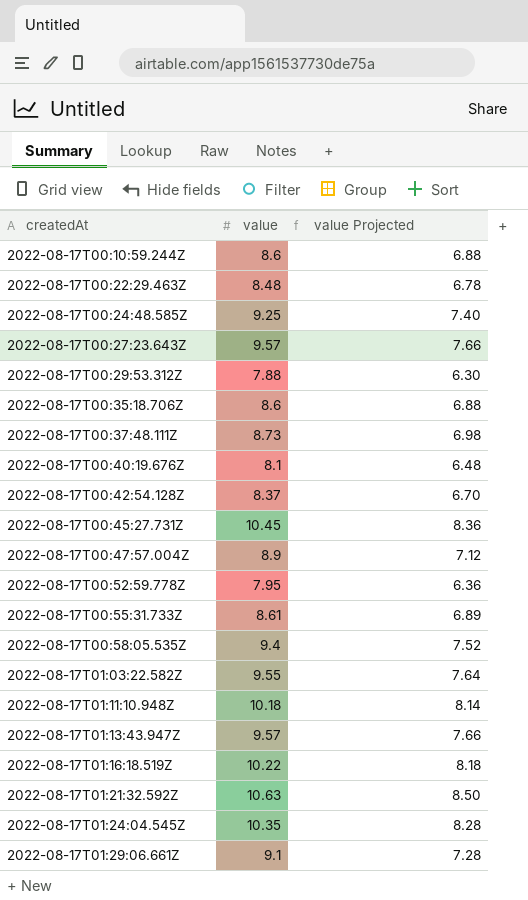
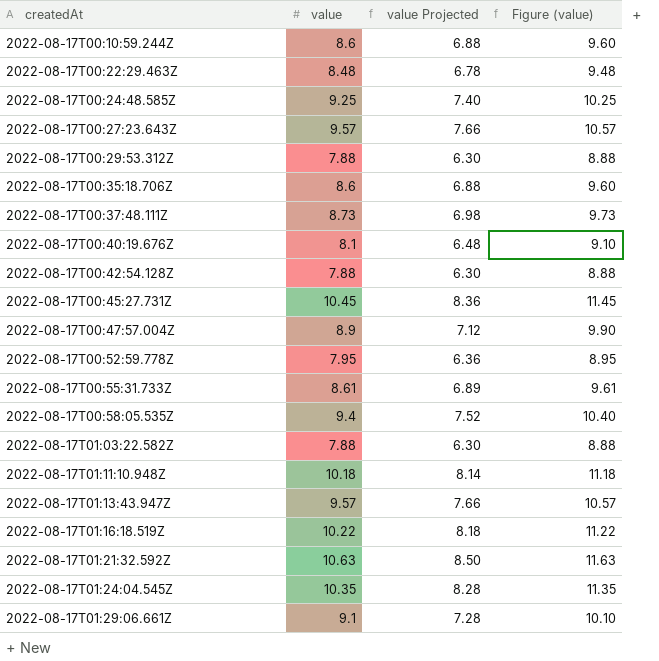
column Figure (value) | formula: none -> [value] + 1
2022-08-17T00:42:54.128Z | value: 8.37 -> 7.88
2022-08-17T00:42:54.128Z | value Projected: 6.70 -> 6.30
2022-08-17T01:03:22.582Z | value: 9.55 -> 7.88
2022-08-17T01:03:22.582Z | value Projected: 7.64 -> 6.30

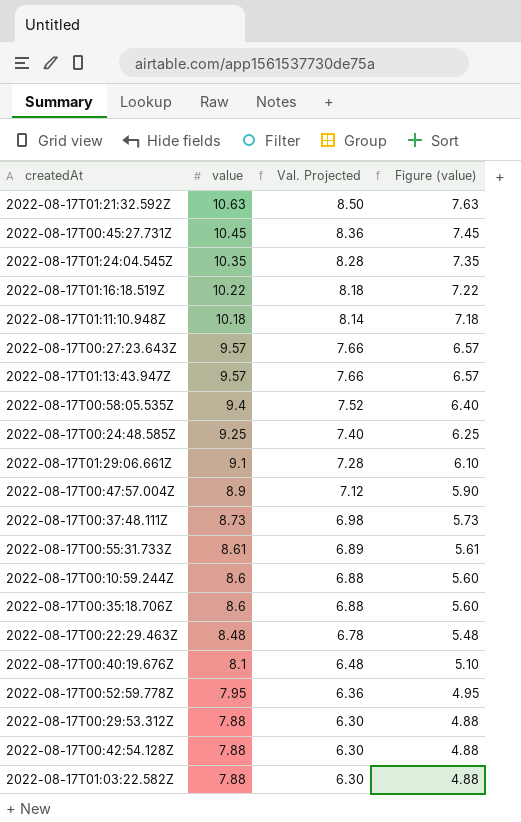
row order: createdAt ascending -> value descending
column name: value Projected -> Val. Projected
column Figure (value) | formula: [value] + 1 -> [value] - 3

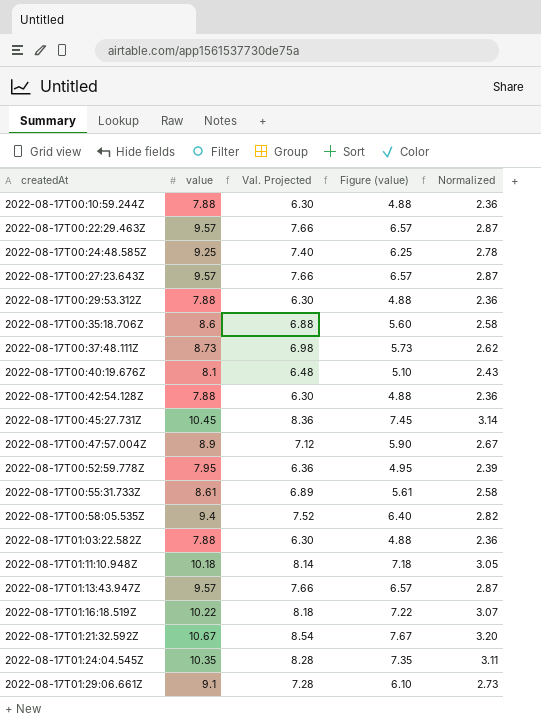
row order: value descending -> createdAt ascending
column Normalized | formula: none -> [value] * 0.3
2022-08-17T00:10:59.244Z | value: 8.6 -> 7.88
2022-08-17T00:10:59.244Z | Val. Projected: 6.88 -> 6.30
2022-08-17T00:10:59.244Z | Figure (value): 5.60 -> 4.88
2022-08-17T00:22:29.463Z | value: 8.48 -> 9.57
2022-08-17T00:22:29.463Z | Val. Projected: 6.78 -> 7.66
2022-08-17T00:22:29.463Z | Figure (value): 5.48 -> 6.57
2022-08-17T01:21:32.592Z | value: 10.63 -> 10.67
2022-08-17T01:21:32.592Z | Val. Projected: 8.50 -> 8.54
2022-08-17T01:21:32.592Z | Figure (value): 7.63 -> 7.67

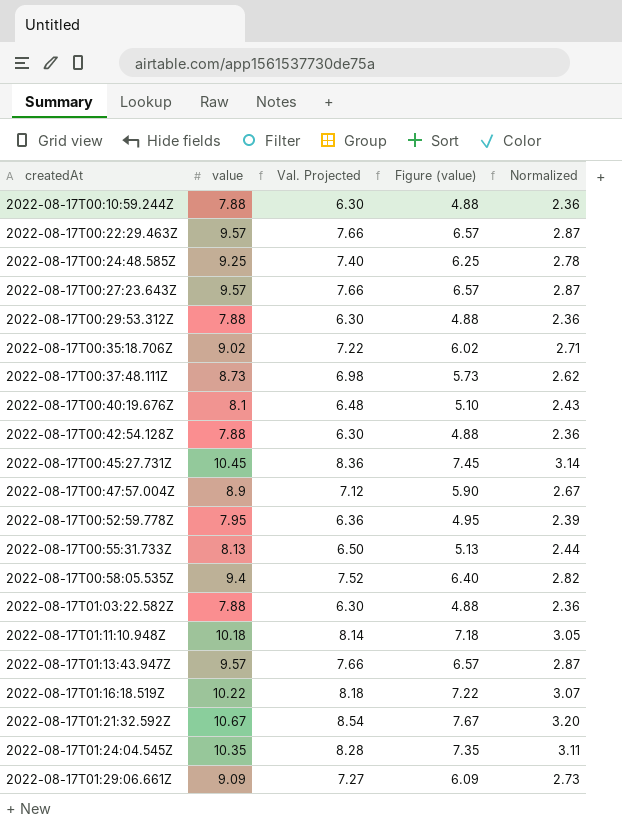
2022-08-17T00:35:18.706Z | value: 8.6 -> 9.02
2022-08-17T00:35:18.706Z | Val. Projected: 6.88 -> 7.22
2022-08-17T00:35:18.706Z | Figure (value): 5.60 -> 6.02
2022-08-17T00:35:18.706Z | Normalized: 2.58 -> 2.71
2022-08-17T00:55:31.733Z | value: 8.61 -> 8.13
2022-08-17T00:55:31.733Z | Val. Projected: 6.89 -> 6.50
2022-08-17T00:55:31.733Z | Figure (value): 5.61 -> 5.13
2022-08-17T00:55:31.733Z | Normalized: 2.58 -> 2.44
2022-08-17T01:29:06.661Z | value: 9.1 -> 9.09
2022-08-17T01:29:06.661Z | Val. Projected: 7.28 -> 7.27
2022-08-17T01:29:06.661Z | Figure (value): 6.10 -> 6.09

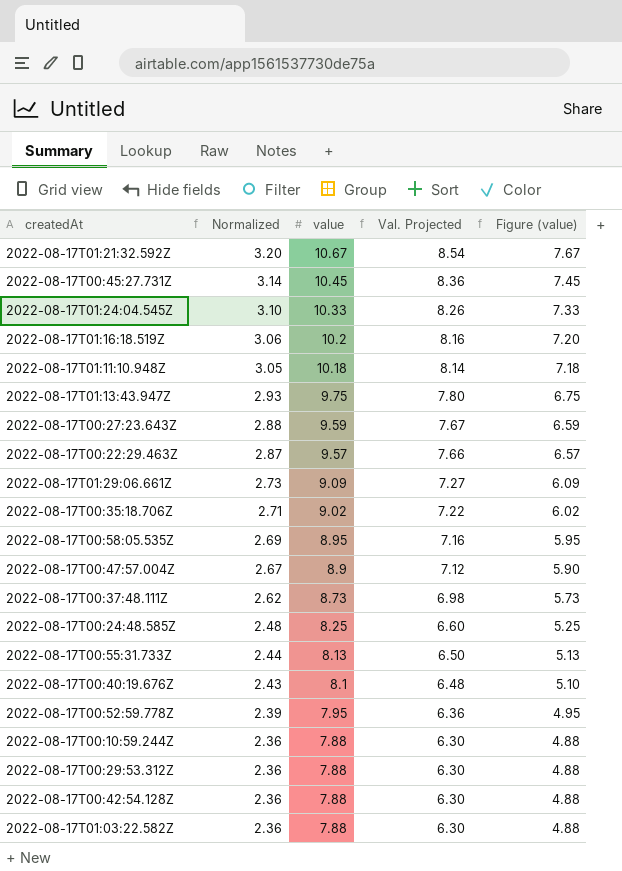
row order: createdAt ascending -> Normalized descending
column Normalized | position: 5 -> 2
2022-08-17T01:24:04.545Z | Normalized: 3.11 -> 3.10
2022-08-17T01:24:04.545Z | value: 10.35 -> 10.33
2022-08-17T01:24:04.545Z | Val. Projected: 8.28 -> 8.26
2022-08-17T01:24:04.545Z | Figure (value): 7.35 -> 7.33
2022-08-17T01:16:18.519Z | Normalized: 3.07 -> 3.06
2022-08-17T01:16:18.519Z | value: 10.22 -> 10.2
2022-08-17T01:16:18.519Z | Val. Projected: 8.18 -> 8.16
2022-08-17T01:16:18.519Z | Figure (value): 7.22 -> 7.20
2022-08-17T01:13:43.947Z | Normalized: 2.87 -> 2.93
2022-08-17T01:13:43.947Z | value: 9.57 -> 9.75
2022-08-17T01:13:43.947Z | Val. Projected: 7.66 -> 7.80
2022-08-17T01:13:43.947Z | Figure (value): 6.57 -> 6.75
2022-08-17T00:27:23.643Z | Normalized: 2.87 -> 2.88
2022-08-17T00:27:23.643Z | value: 9.57 -> 9.59
2022-08-17T00:27:23.643Z | Val. Projected: 7.66 -> 7.67
2022-08-17T00:27:23.643Z | Figure (value): 6.57 -> 6.59
2022-08-17T00:58:05.535Z | Normalized: 2.82 -> 2.69
2022-08-17T00:58:05.535Z | value: 9.4 -> 8.95
2022-08-17T00:58:05.535Z | Val. Projected: 7.52 -> 7.16
2022-08-17T00:58:05.535Z | Figure (value): 6.40 -> 5.95
2022-08-17T00:24:48.585Z | Normalized: 2.78 -> 2.48
2022-08-17T00:24:48.585Z | value: 9.25 -> 8.25
2022-08-17T00:24:48.585Z | Val. Projected: 7.40 -> 6.60
2022-08-17T00:24:48.585Z | Figure (value): 6.25 -> 5.25

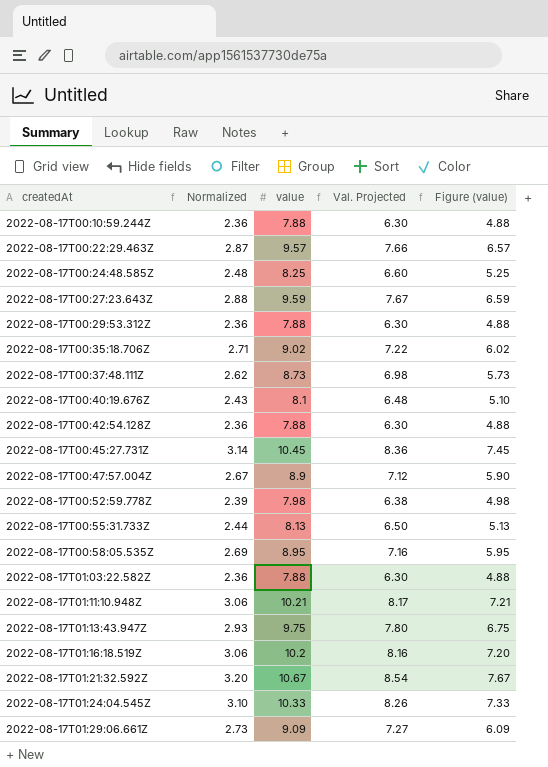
row order: Normalized descending -> createdAt ascending
2022-08-17T00:52:59.778Z | value: 7.95 -> 7.98
2022-08-17T00:52:59.778Z | Val. Projected: 6.36 -> 6.38
2022-08-17T00:52:59.778Z | Figure (value): 4.95 -> 4.98
2022-08-17T01:11:10.948Z | Normalized: 3.05 -> 3.06
2022-08-17T01:11:10.948Z | value: 10.18 -> 10.21
2022-08-17T01:11:10.948Z | Val. Projected: 8.14 -> 8.17
2022-08-17T01:11:10.948Z | Figure (value): 7.18 -> 7.21

